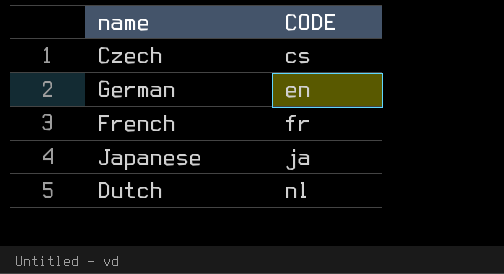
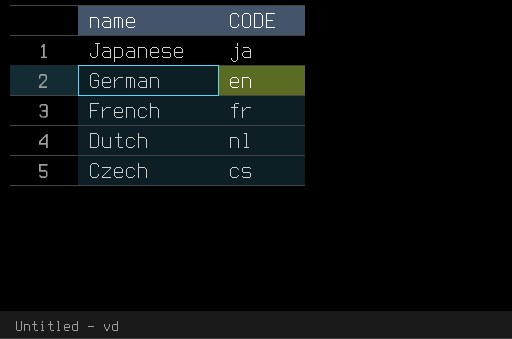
row order: CODE ascending -> name descending

